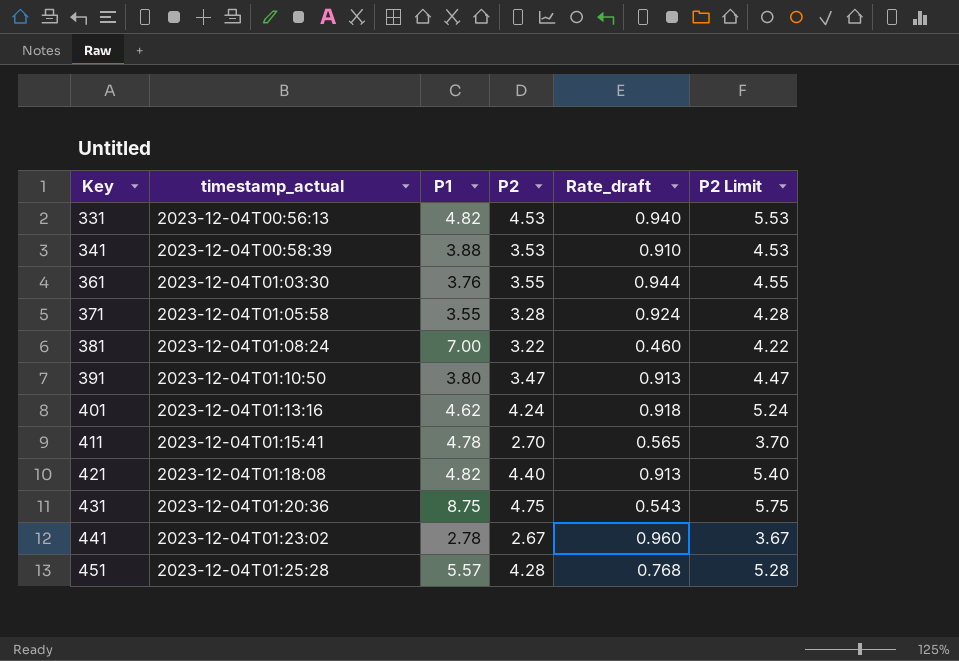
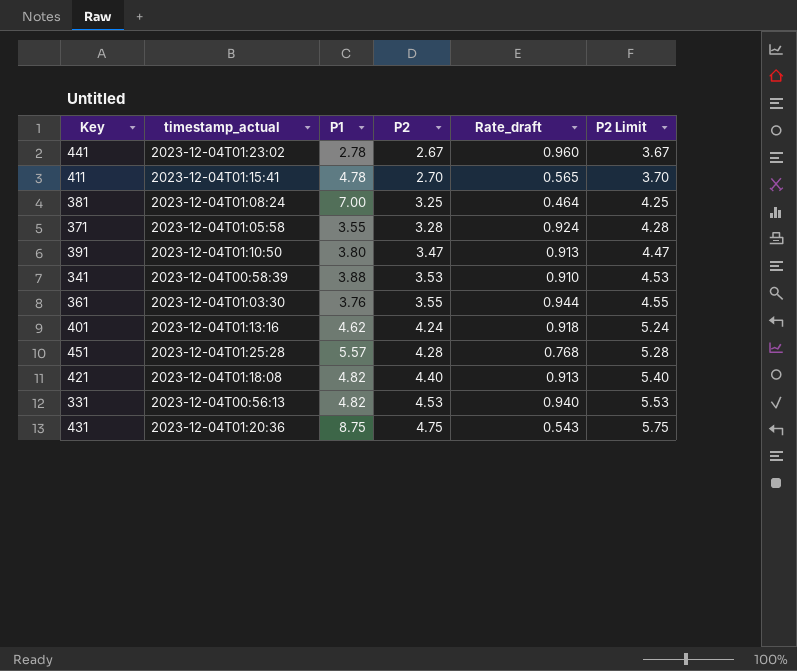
row order: Key ascending -> P2 ascending
381 | P2: 3.22 -> 3.25
381 | Rate_draft: 0.460 -> 0.464
381 | P2 Limit: 4.22 -> 4.25

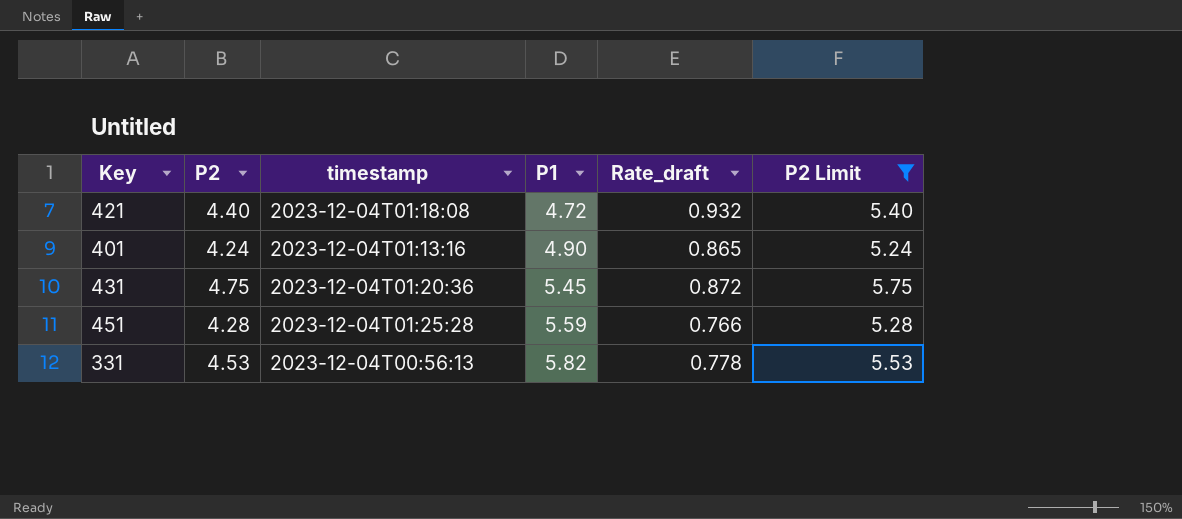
filter: none -> P2 Limit >= 5.24
row order: P2 ascending -> P1 ascending
column P2 | position: 4 -> 2
column name: timestamp_actual -> timestamp
421 | P1: 4.82 -> 4.72
421 | Rate_draft: 0.913 -> 0.932
401 | P1: 4.62 -> 4.90
401 | Rate_draft: 0.918 -> 0.865
431 | P1: 8.75 -> 5.45
431 | Rate_draft: 0.543 -> 0.872
451 | P1: 5.57 -> 5.59
451 | Rate_draft: 0.768 -> 0.766
331 | P1: 4.82 -> 5.82
331 | Rate_draft: 0.940 -> 0.778

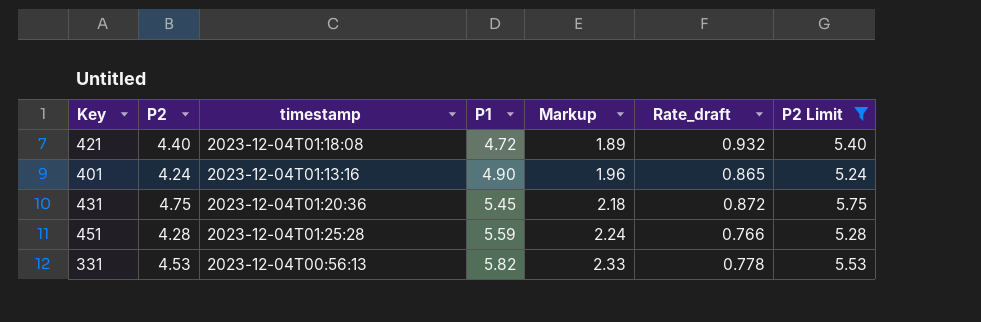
column Markup | formula: none -> [P1] * 0.4

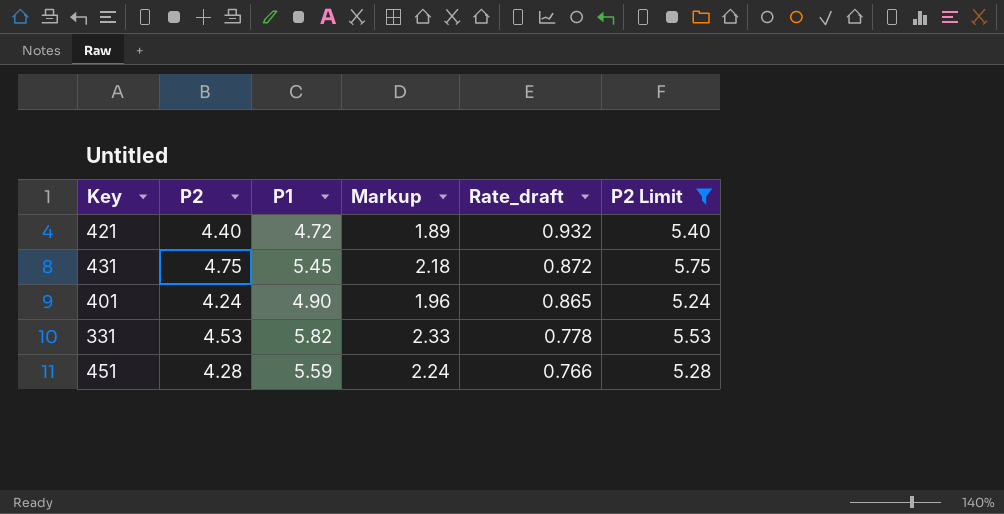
row order: P1 ascending -> Rate_draft descending
column timestamp | position: 3 -> none

